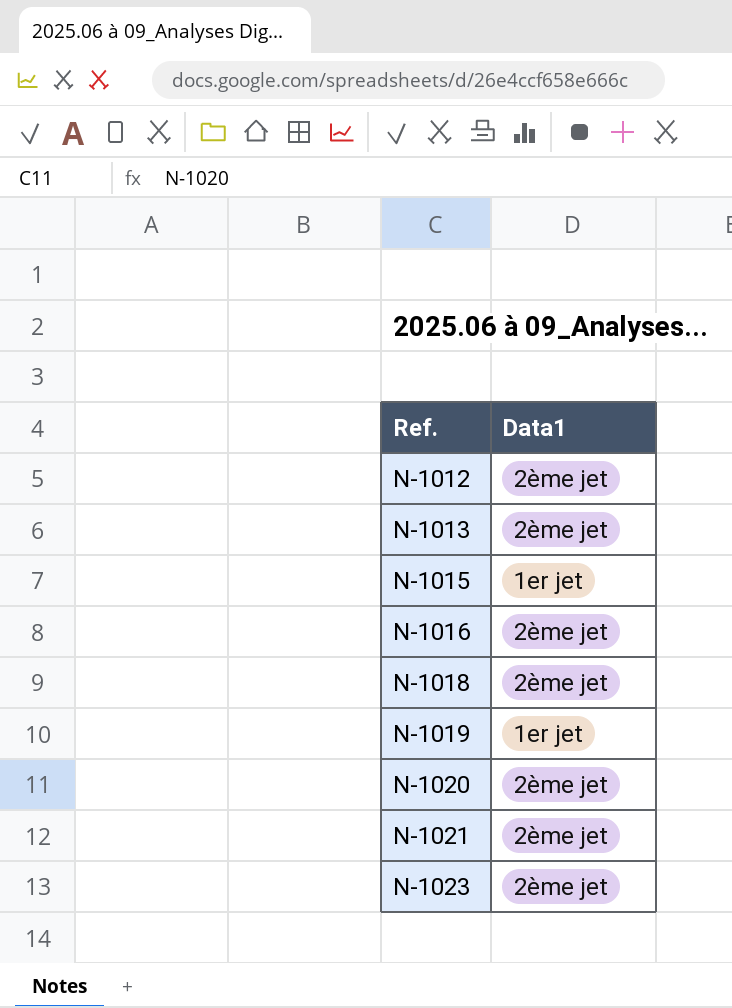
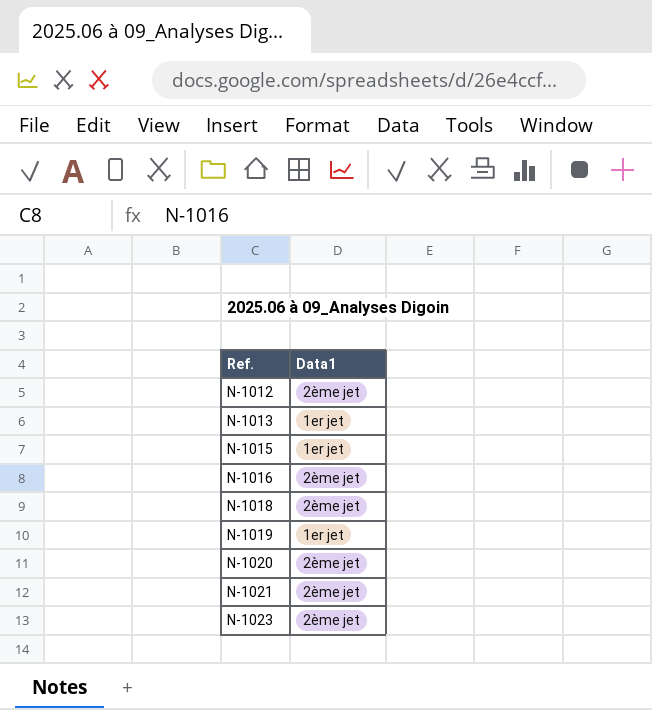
N-1013 | Data1: 2ème jet -> 1er jet

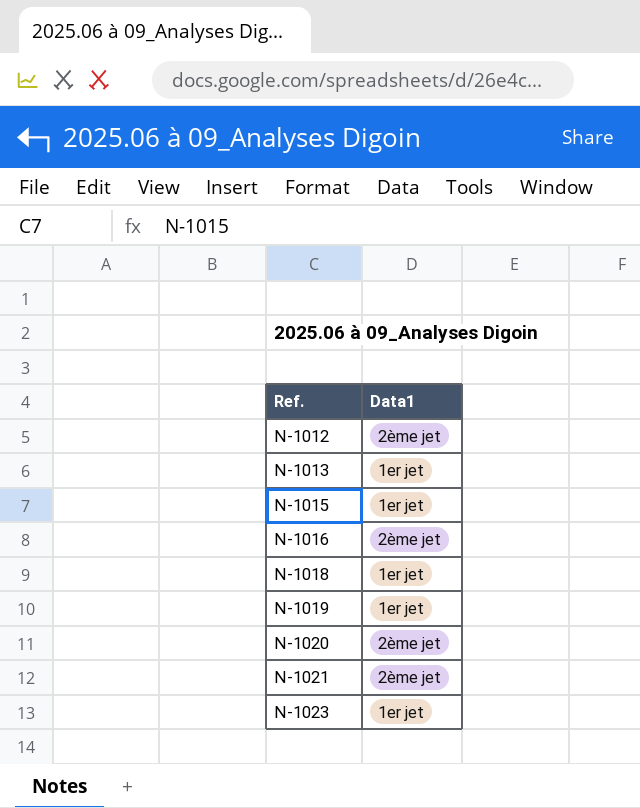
N-1018 | Data1: 2ème jet -> 1er jet
N-1023 | Data1: 2ème jet -> 1er jet

